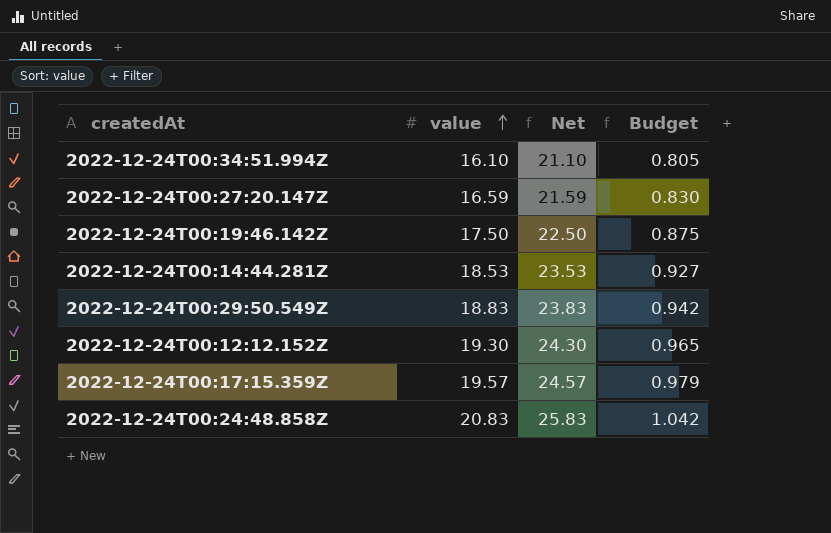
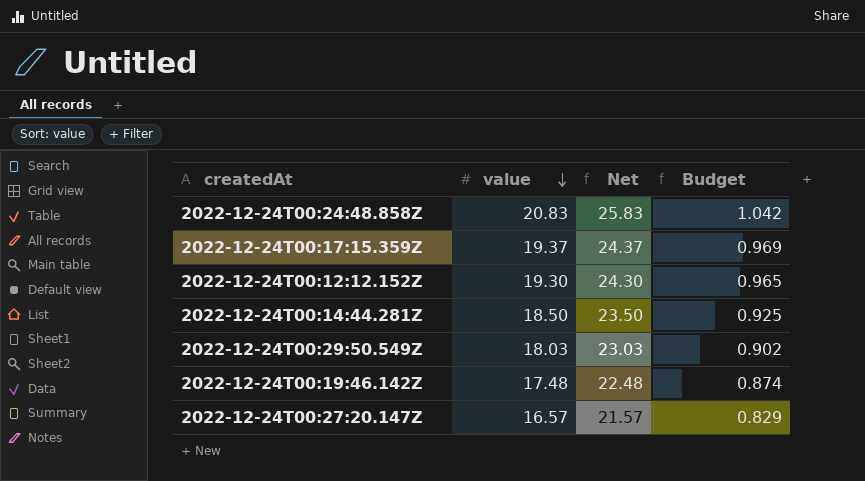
row order: value ascending -> value descending
row 2022-12-24T00:34:51.994Z: 16.10 | 21.10 | 0.805 -> none
2022-12-24T00:17:15.359Z | value: 19.57 -> 19.37
2022-12-24T00:17:15.359Z | Net: 24.57 -> 24.37
2022-12-24T00:17:15.359Z | Budget: 0.979 -> 0.969
2022-12-24T00:14:44.281Z | value: 18.53 -> 18.50
2022-12-24T00:14:44.281Z | Net: 23.53 -> 23.50
2022-12-24T00:14:44.281Z | Budget: 0.927 -> 0.925
2022-12-24T00:29:50.549Z | value: 18.83 -> 18.03
2022-12-24T00:29:50.549Z | Net: 23.83 -> 23.03
2022-12-24T00:29:50.549Z | Budget: 0.942 -> 0.902
2022-12-24T00:19:46.142Z | value: 17.50 -> 17.48
2022-12-24T00:19:46.142Z | Net: 22.50 -> 22.48
2022-12-24T00:19:46.142Z | Budget: 0.875 -> 0.874
2022-12-24T00:27:20.147Z | value: 16.59 -> 16.57
2022-12-24T00:27:20.147Z | Net: 21.59 -> 21.57
2022-12-24T00:27:20.147Z | Budget: 0.830 -> 0.829

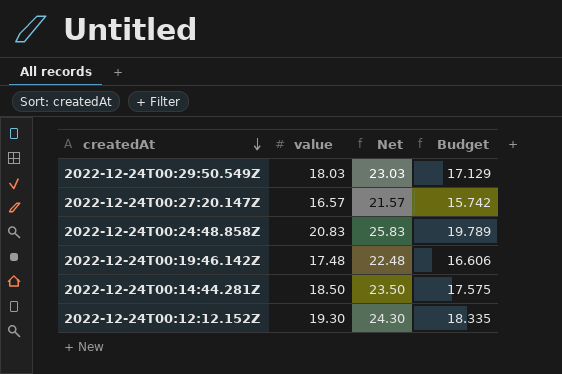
row order: value descending -> createdAt descending
column Budget | formula: [value] * 0.05 -> [value] * 0.95
row 2022-12-24T00:17:15.359Z: 19.37 | 24.37 | 0.969 -> none

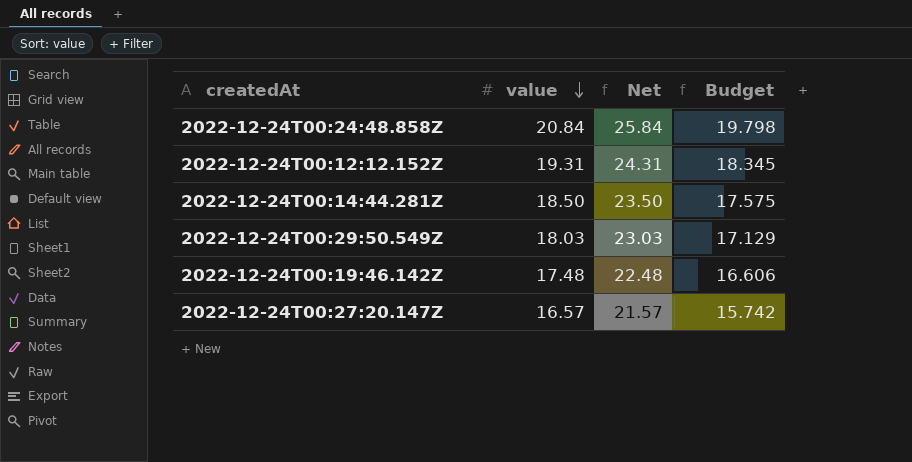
row order: createdAt descending -> value descending
2022-12-24T00:24:48.858Z | value: 20.83 -> 20.84
2022-12-24T00:24:48.858Z | Net: 25.83 -> 25.84
2022-12-24T00:24:48.858Z | Budget: 19.789 -> 19.798
2022-12-24T00:12:12.152Z | value: 19.30 -> 19.31
2022-12-24T00:12:12.152Z | Net: 24.30 -> 24.31
2022-12-24T00:12:12.152Z | Budget: 18.335 -> 18.345

